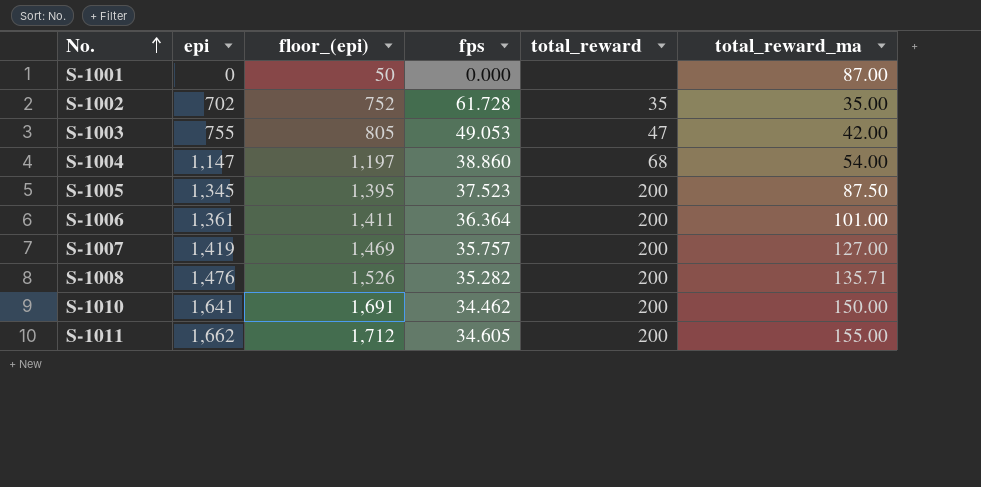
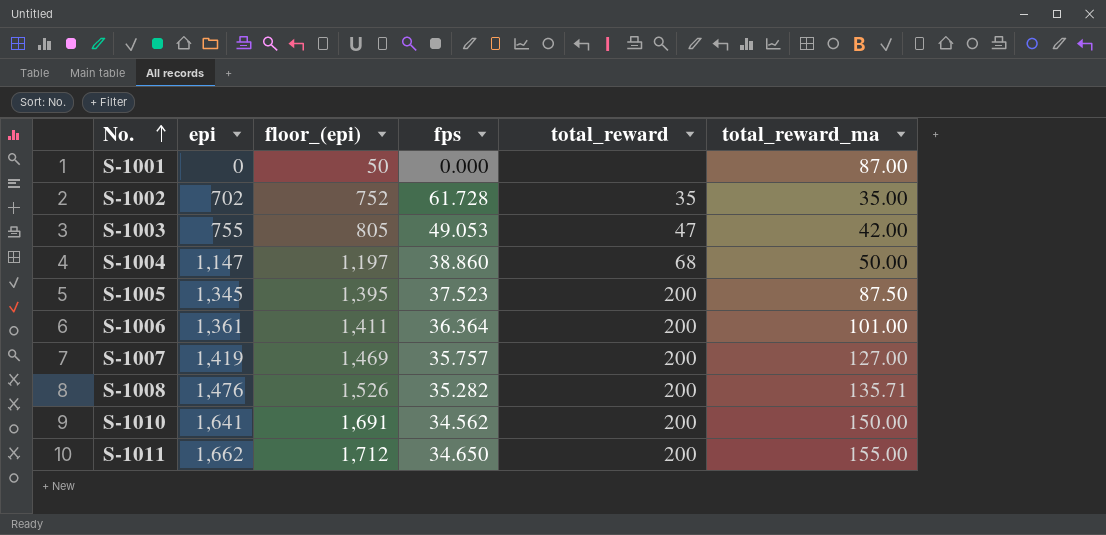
S-1004 | total_reward_ma: 54.00 -> 50.00
S-1010 | fps: 34.462 -> 34.562
S-1011 | fps: 34.605 -> 34.650

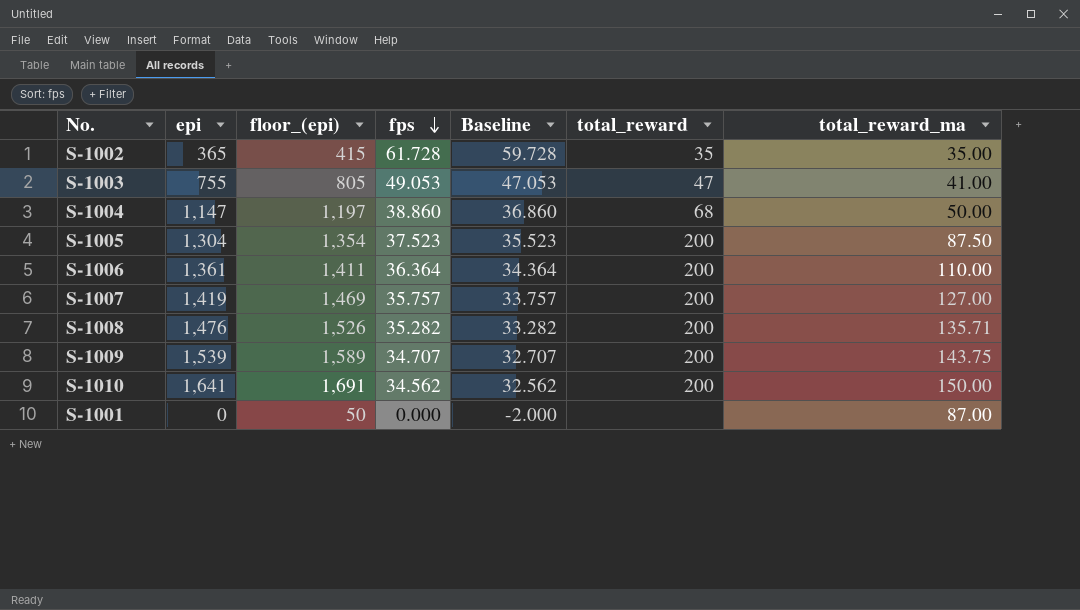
row order: No. ascending -> fps descending
column Baseline | formula: none -> [fps] - 2
row S-1011: 1,662 | 1,712 | 34.650 | 200 | 155.00 -> none
S-1002 | epi: 702 -> 365
S-1002 | floor_(epi): 752 -> 415
S-1003 | total_reward_ma: 42.00 -> 41.00
S-1005 | epi: 1,345 -> 1,304
S-1005 | floor_(epi): 1,395 -> 1,354
S-1006 | total_reward_ma: 101.00 -> 110.00
row S-1009: none -> 1,539 | 1,589 | 34.707 | 32.707 | 200 | 143.75

